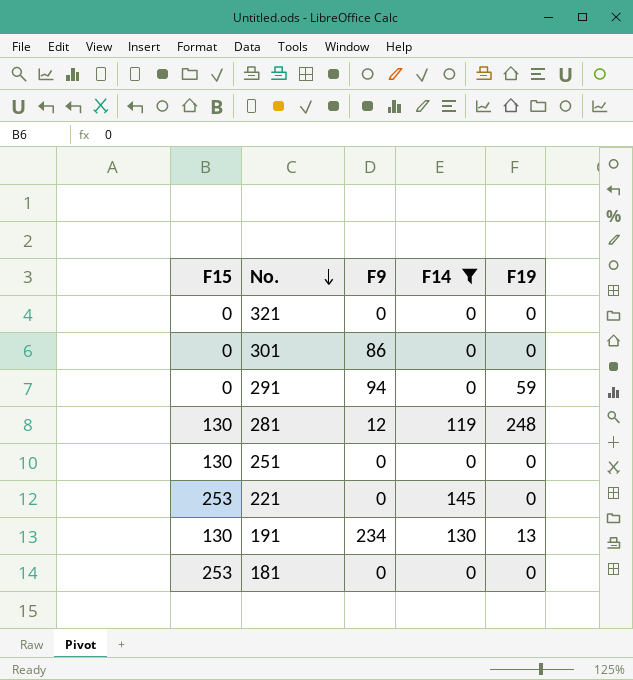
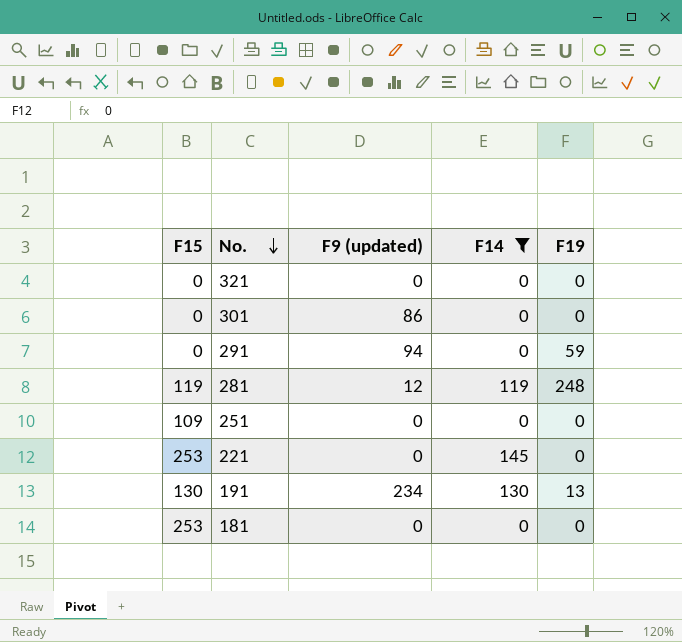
column name: F9 -> F9 (updated)
281 | F15: 130 -> 119
251 | F15: 130 -> 109

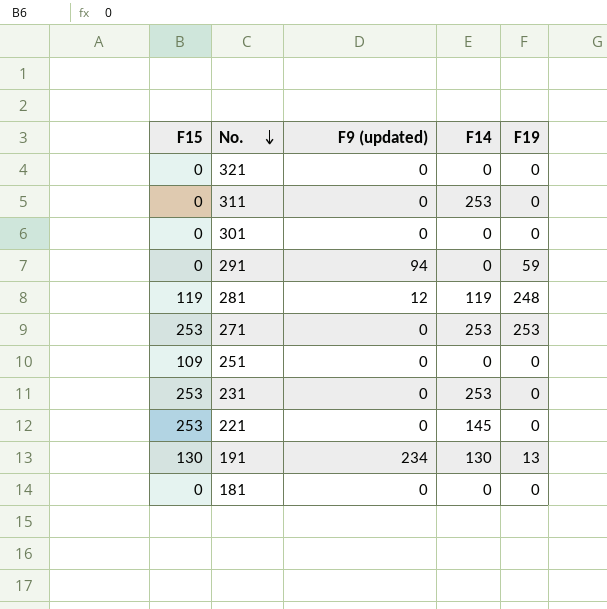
filter: F14 != 253 -> none
301 | F9 (updated): 86 -> 0
181 | F15: 253 -> 0

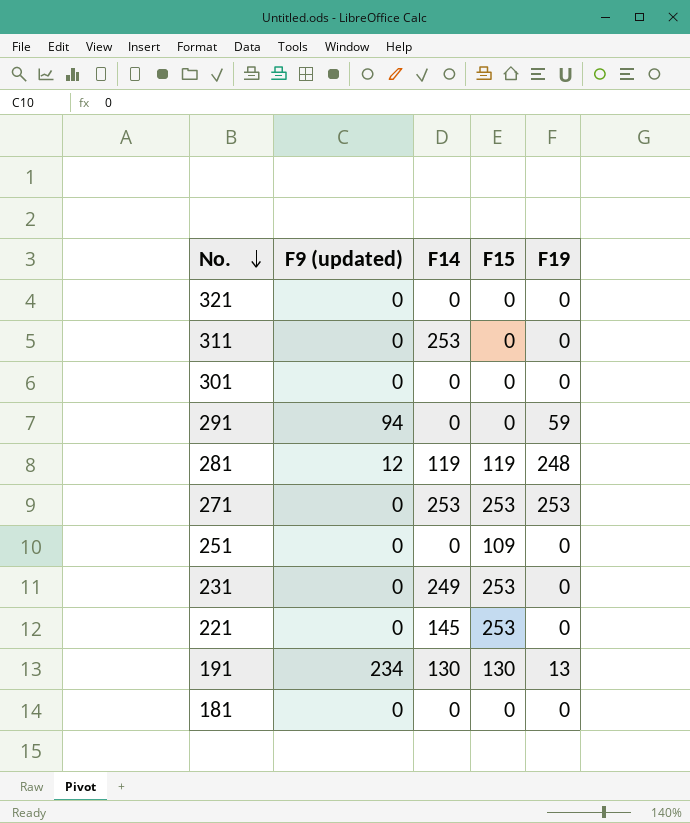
column F15 | position: 1 -> 4
231 | F14: 253 -> 249

